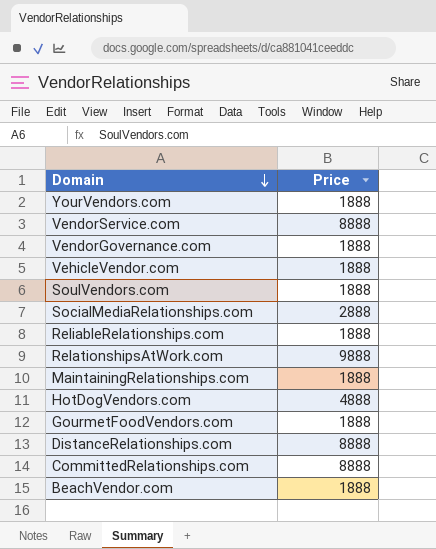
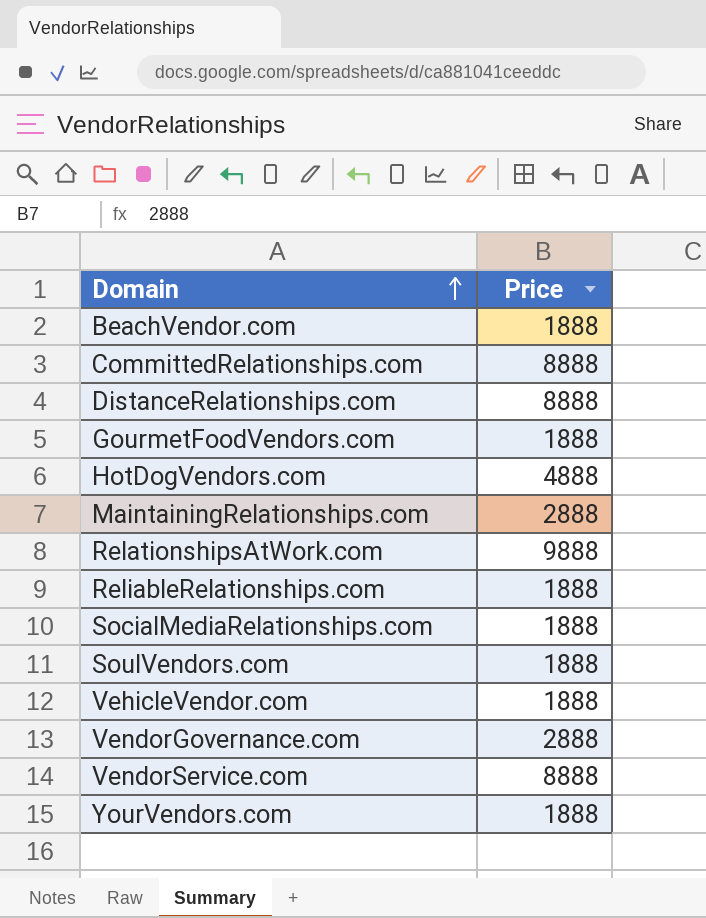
row order: Domain descending -> Domain ascending
MaintainingRelationships.com | Price: 1888 -> 2888
SocialMediaRelationships.com | Price: 2888 -> 1888
VendorGovernance.com | Price: 1888 -> 2888

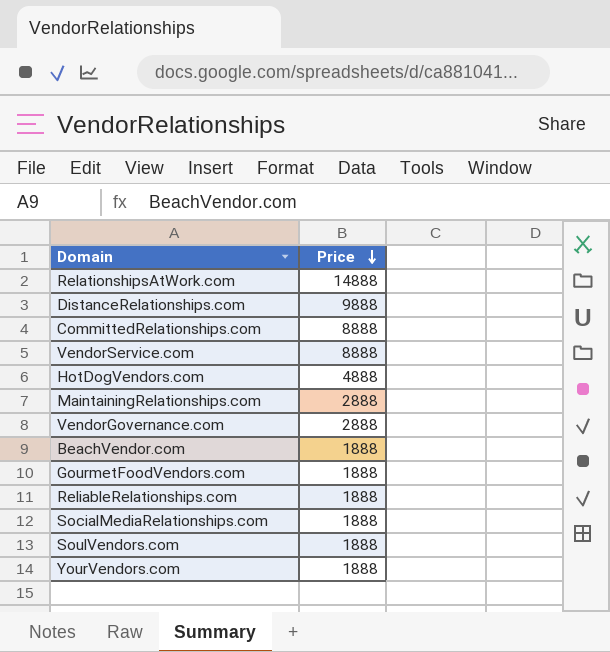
row order: Domain ascending -> Price descending
row VehicleVendor.com: 1888 -> none
RelationshipsAtWork.com | Price: 9888 -> 14888
DistanceRelationships.com | Price: 8888 -> 9888

